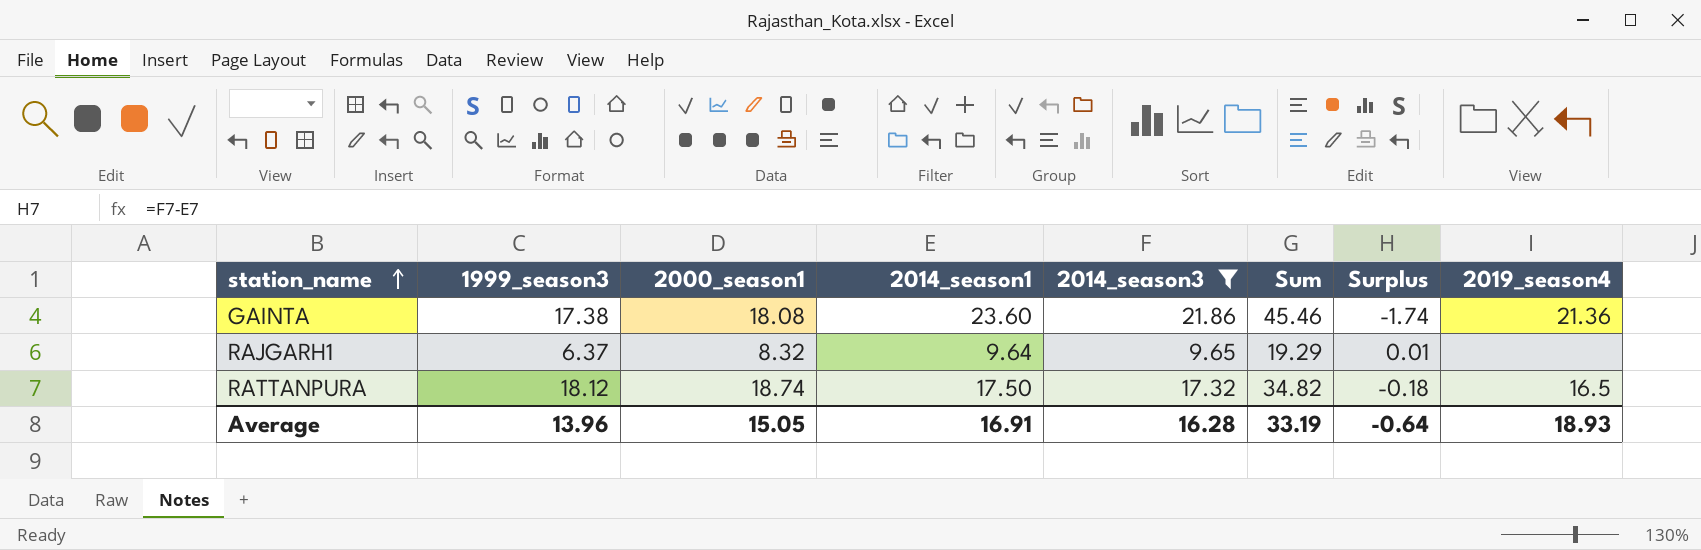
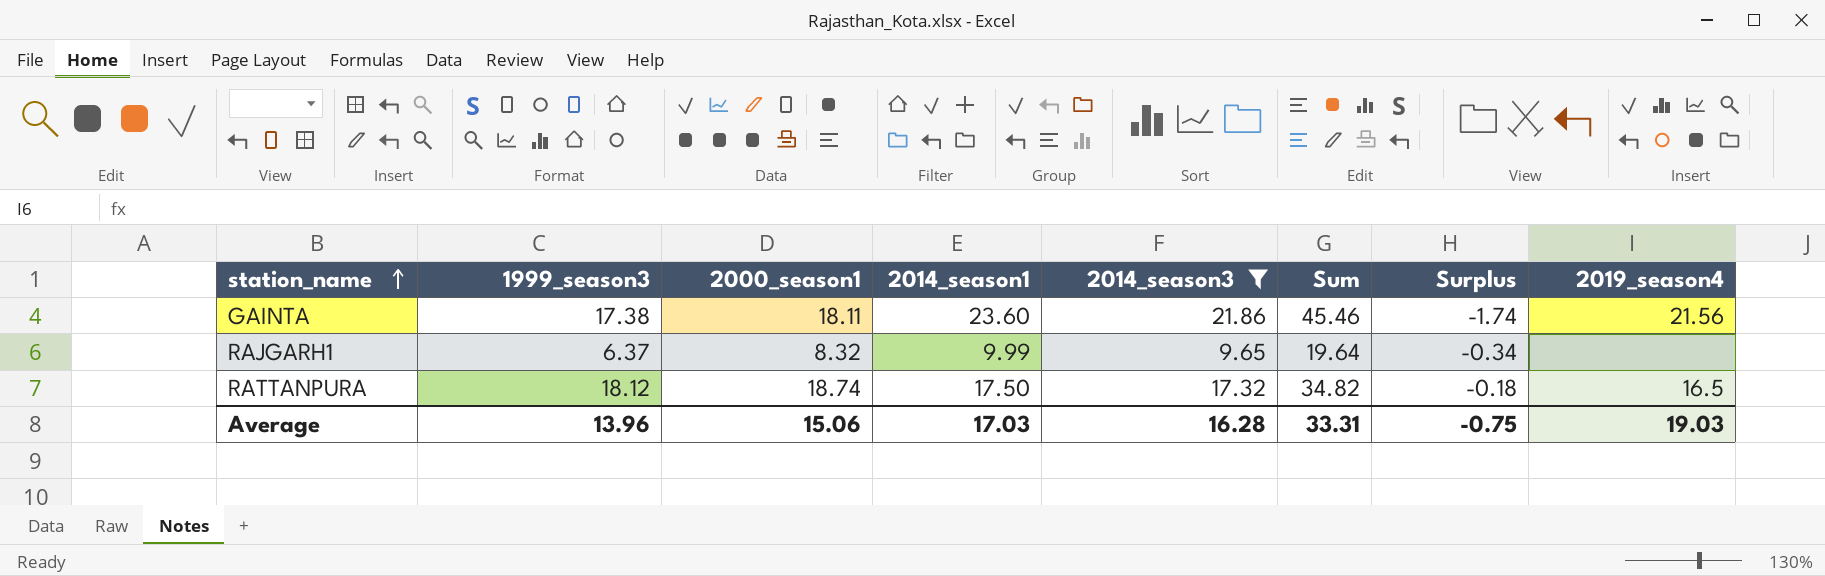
GAINTA | 2000_season1: 18.08 -> 18.11
GAINTA | 2019_season4: 21.36 -> 21.56
RAJGARH1 | 2014_season1: 9.64 -> 9.99
RAJGARH1 | Sum: 19.29 -> 19.64
RAJGARH1 | Surplus: 0.01 -> -0.34
Average | 2000_season1: 15.05 -> 15.06
Average | 2014_season1: 16.91 -> 17.03
Average | Sum: 33.19 -> 33.31
Average | Surplus: -0.64 -> -0.75
Average | 2019_season4: 18.93 -> 19.03

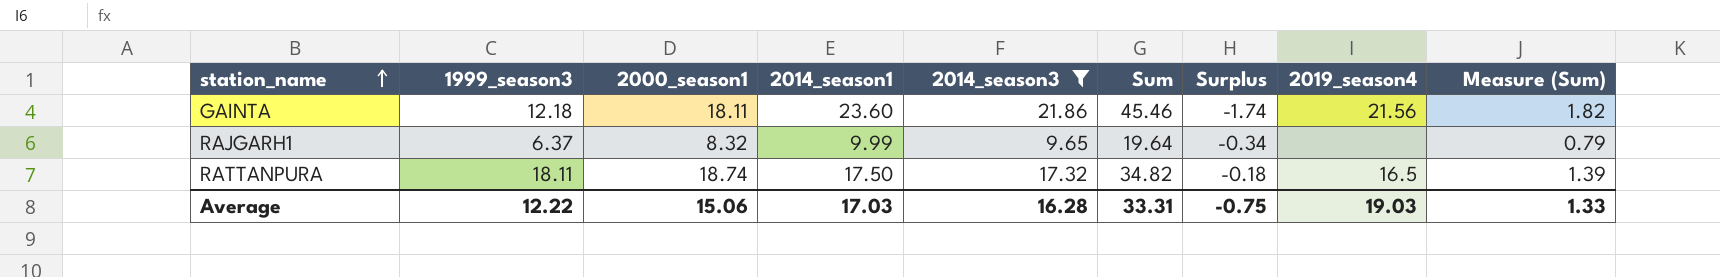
column Measure (Sum) | formula: none -> [Sum] * 0.04
GAINTA | 1999_season3: 17.38 -> 12.18
RATTANPURA | 1999_season3: 18.12 -> 18.11
Average | 1999_season3: 13.96 -> 12.22

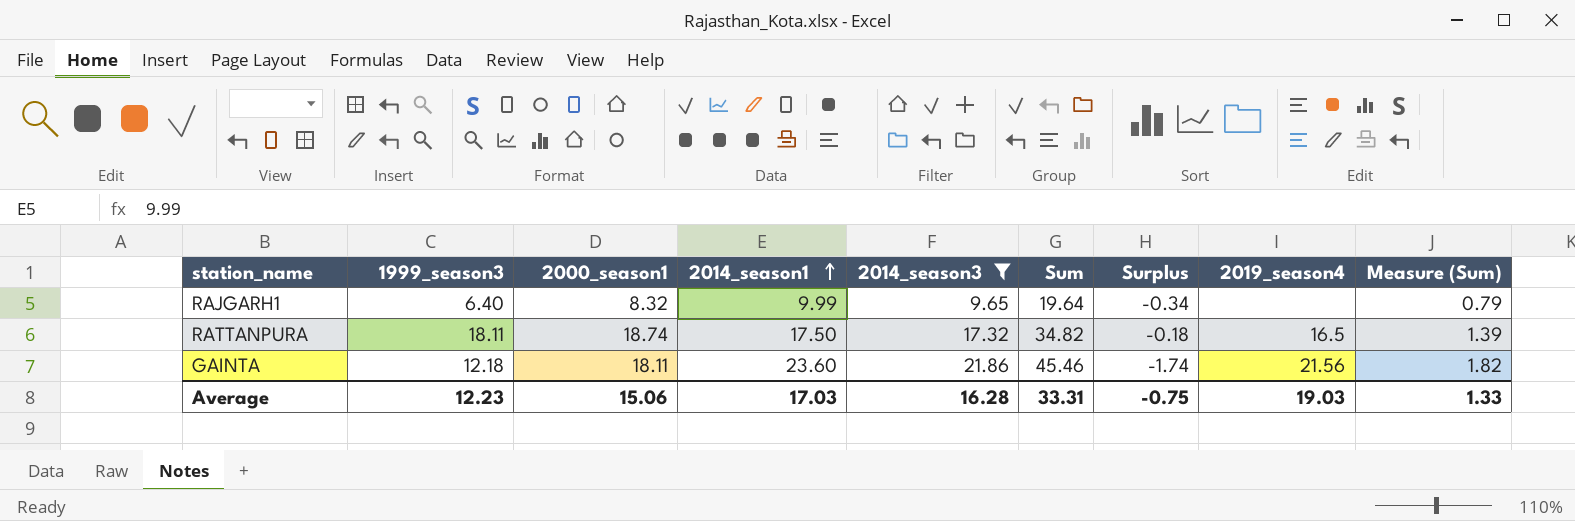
row order: station_name ascending -> 2014_season1 ascending
RAJGARH1 | 1999_season3: 6.37 -> 6.40
Average | 1999_season3: 12.22 -> 12.23

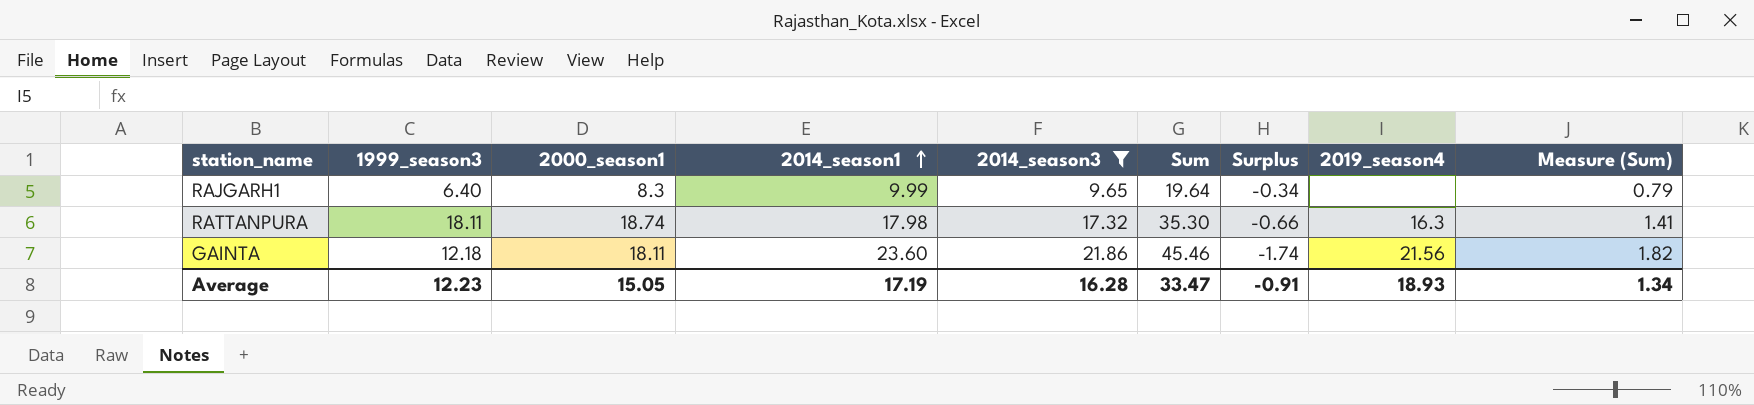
RAJGARH1 | 2000_season1: 8.32 -> 8.3
RATTANPURA | 2014_season1: 17.50 -> 17.98
RATTANPURA | Sum: 34.82 -> 35.30
RATTANPURA | Surplus: -0.18 -> -0.66
RATTANPURA | 2019_season4: 16.5 -> 16.3
RATTANPURA | Measure (Sum): 1.39 -> 1.41
Average | 2000_season1: 15.06 -> 15.05
Average | 2014_season1: 17.03 -> 17.19
Average | Sum: 33.31 -> 33.47
Average | Surplus: -0.75 -> -0.91
Average | 2019_season4: 19.03 -> 18.93
Average | Measure (Sum): 1.33 -> 1.34

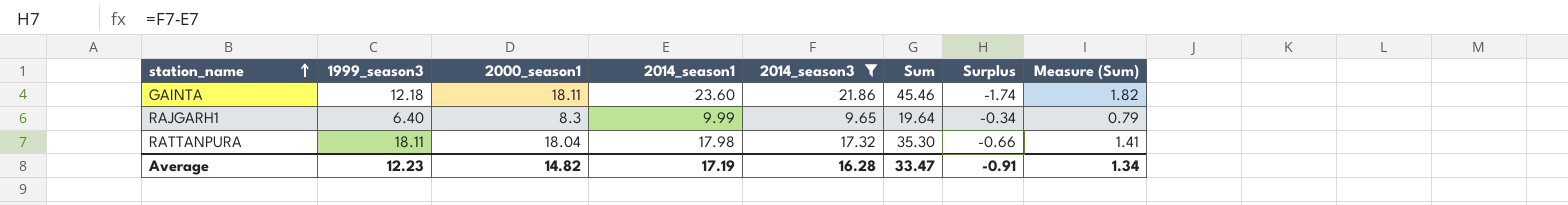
row order: 2014_season1 ascending -> station_name ascending
column 2019_season4 | position: 8 -> none
RATTANPURA | 2000_season1: 18.74 -> 18.04
Average | 2000_season1: 15.05 -> 14.82

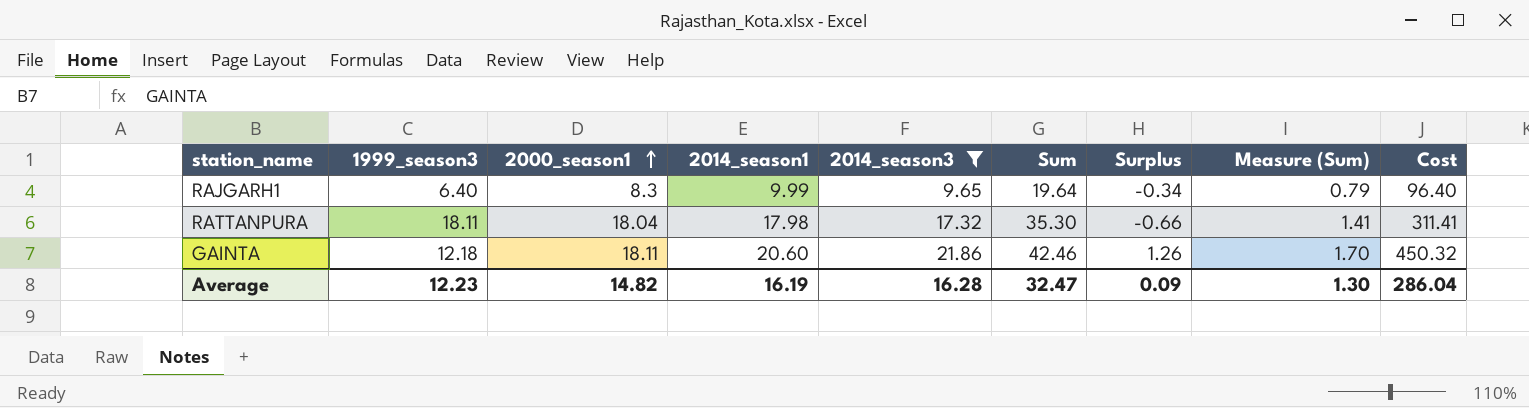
row order: station_name ascending -> 2000_season1 ascending
column Cost | formula: none -> [2014_season1] * [2014_season3]
GAINTA | 2014_season1: 23.60 -> 20.60
GAINTA | Sum: 45.46 -> 42.46
GAINTA | Surplus: -1.74 -> 1.26
GAINTA | Measure (Sum): 1.82 -> 1.70
Average | 2014_season1: 17.19 -> 16.19
Average | Sum: 33.47 -> 32.47
Average | Surplus: -0.91 -> 0.09
Average | Measure (Sum): 1.34 -> 1.30

